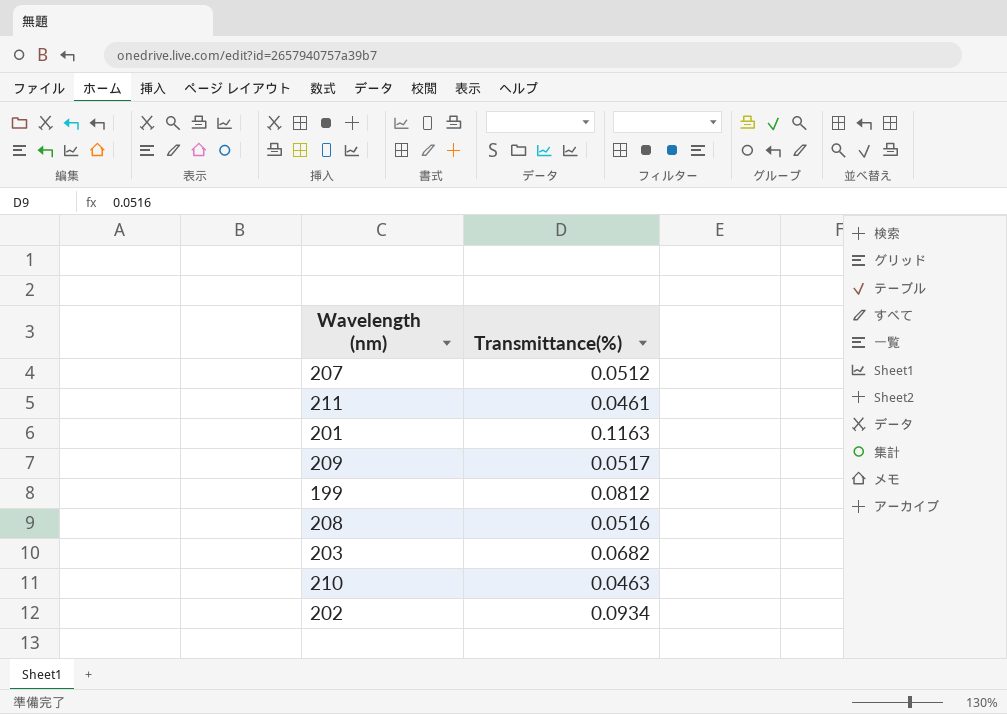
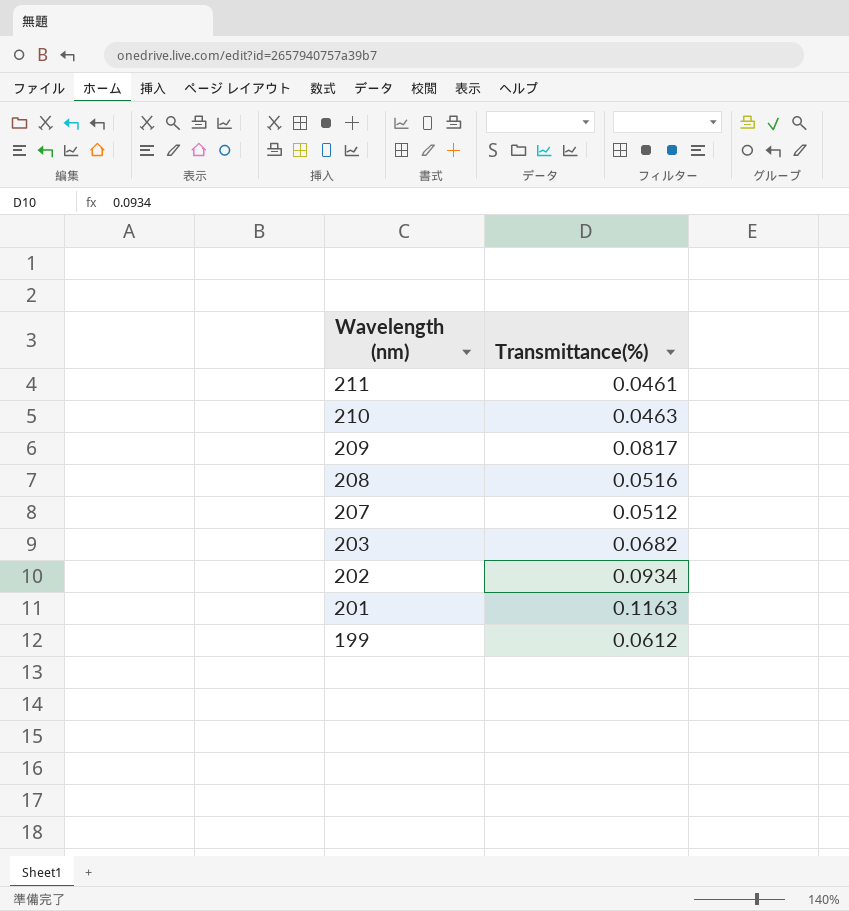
row order: none -> Wavelength (nm) descending
209 | Transmittance(%): 0.0517 -> 0.0817
199 | Transmittance(%): 0.0812 -> 0.0612

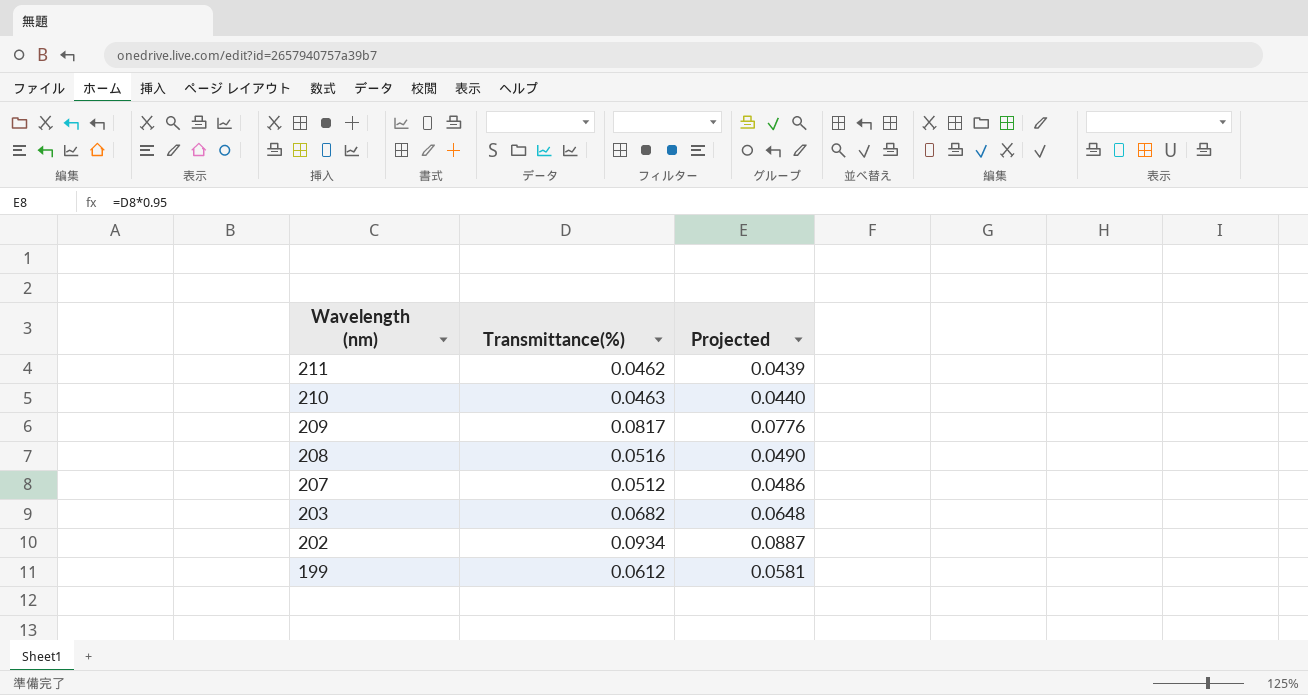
column Projected | formula: none -> [Transmittance(%)] * 0.95
row 201: 0.1163 -> none
211 | Transmittance(%): 0.0461 -> 0.0462

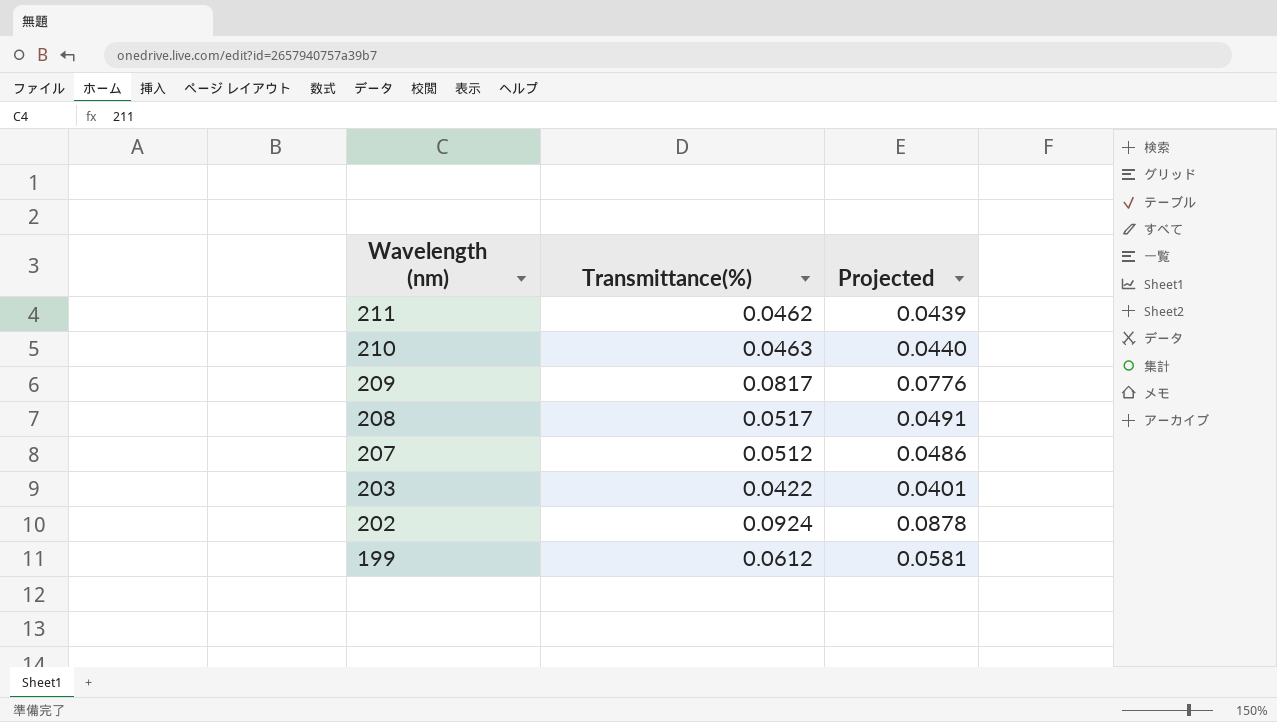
208 | Transmittance(%): 0.0516 -> 0.0517
208 | Projected: 0.0490 -> 0.0491
203 | Transmittance(%): 0.0682 -> 0.0422
203 | Projected: 0.0648 -> 0.0401
202 | Transmittance(%): 0.0934 -> 0.0924
202 | Projected: 0.0887 -> 0.0878

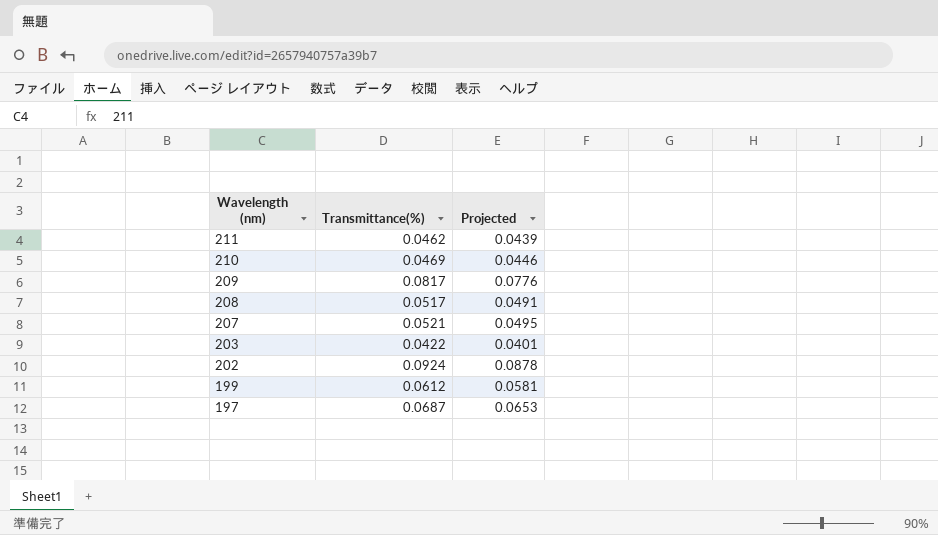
210 | Transmittance(%): 0.0463 -> 0.0469
210 | Projected: 0.0440 -> 0.0446
207 | Transmittance(%): 0.0512 -> 0.0521
207 | Projected: 0.0486 -> 0.0495
row 197: none -> 0.0687 | 0.0653

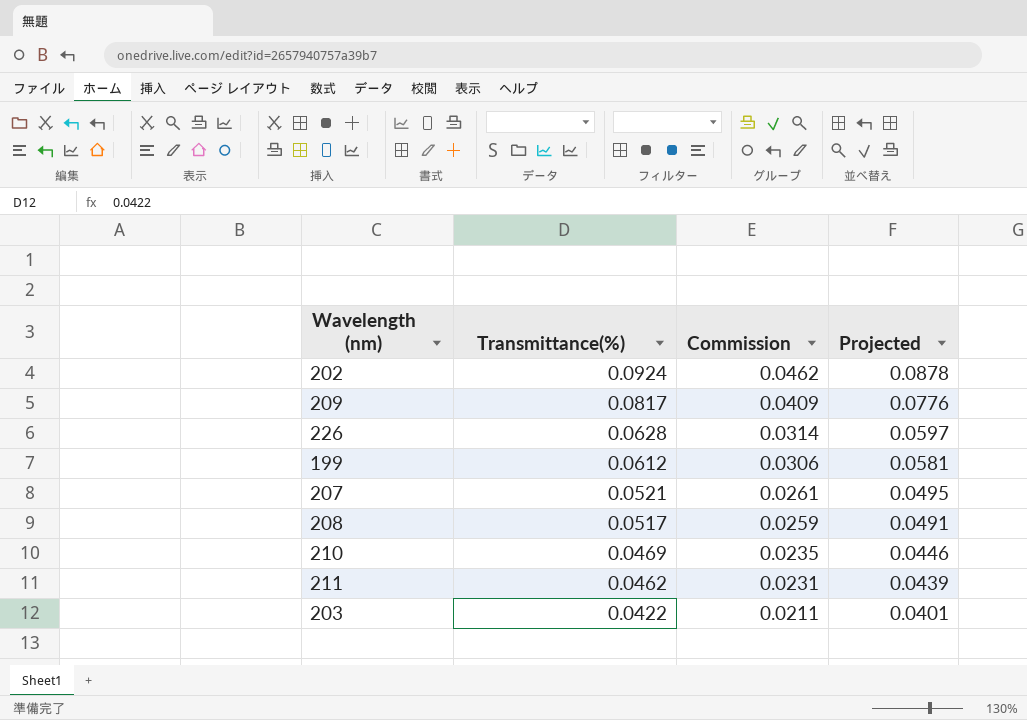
row order: Wavelength (nm) descending -> Transmittance(%) descending
column Commission | formula: none -> [Transmittance(%)] * 0.5
row 197: 0.0687 | 0.0653 -> none
row 226: none -> 0.0628 | 0.0314 | 0.0597

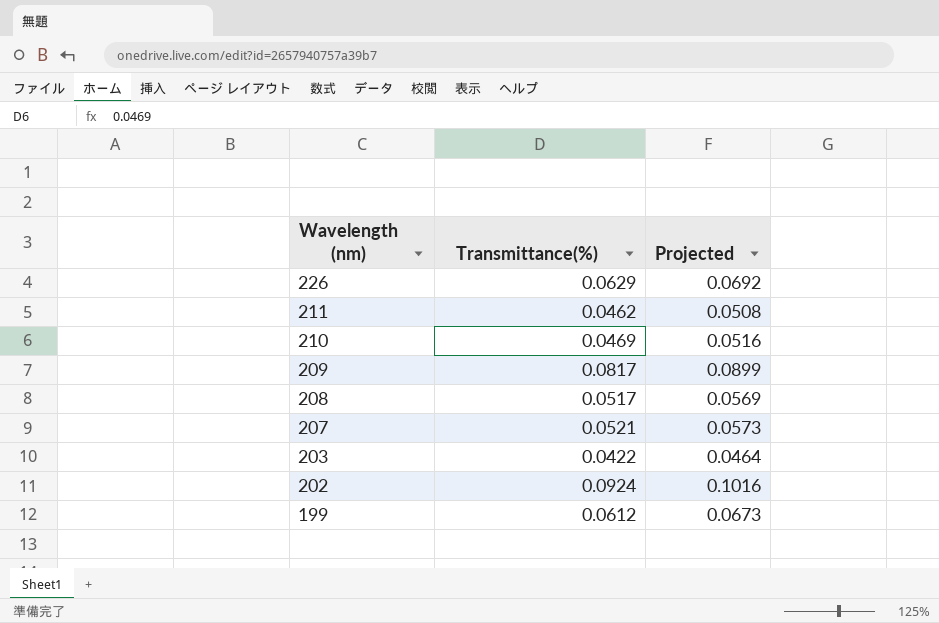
row order: Transmittance(%) descending -> Wavelength (nm) descending
column Commission | formula: [Transmittance(%)] * 0.5 -> none
column Projected | formula: [Transmittance(%)] * 0.95 -> [Transmittance(%)] * 1.1
226 | Transmittance(%): 0.0628 -> 0.0629

